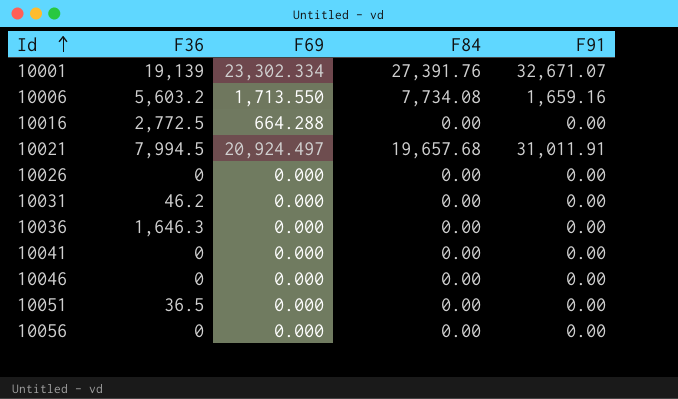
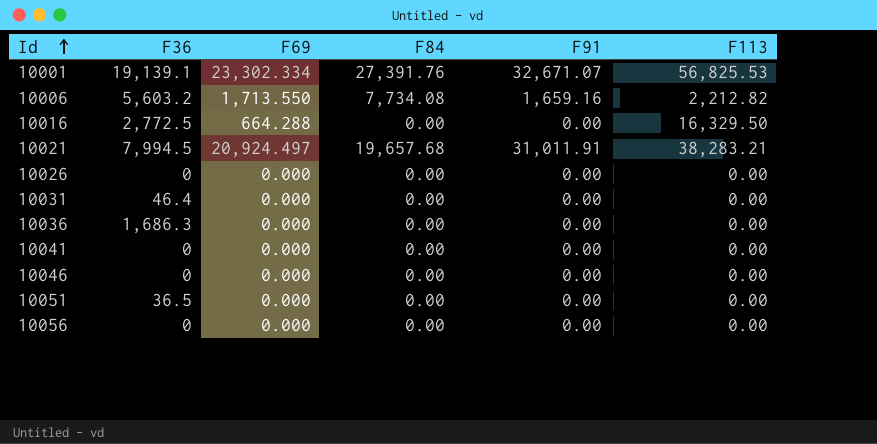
column F113 | position: none -> 6
10001 | F36: 19,139 -> 19,139.1
10031 | F36: 46.2 -> 46.4
10036 | F36: 1,646.3 -> 1,686.3

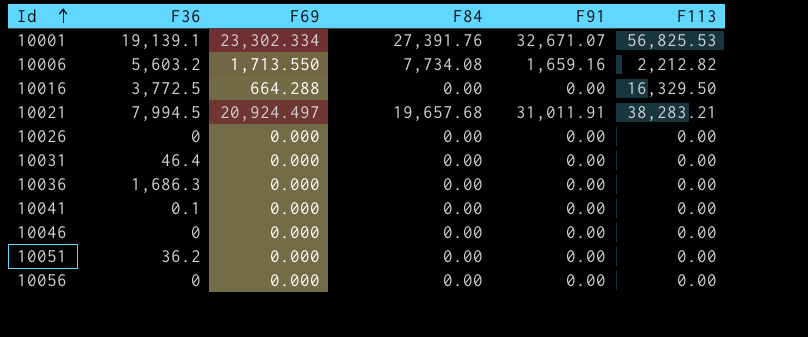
10016 | F36: 2,772.5 -> 3,772.5
10041 | F36: 0 -> 0.1
10051 | F36: 36.5 -> 36.2

